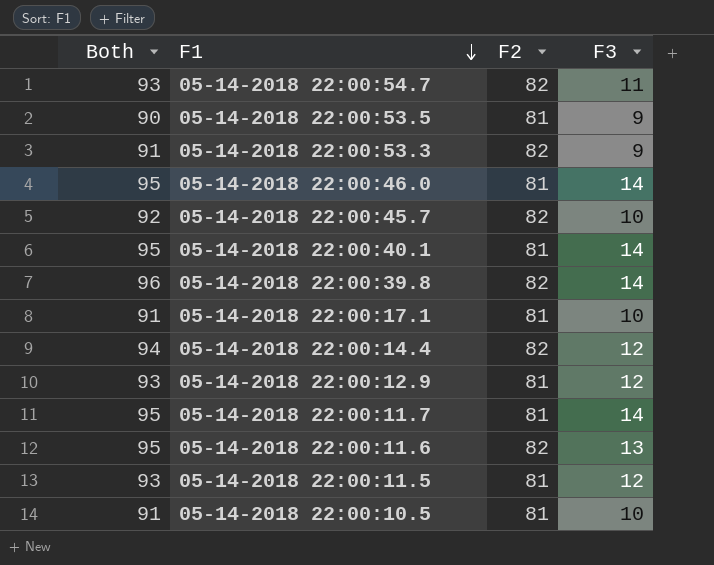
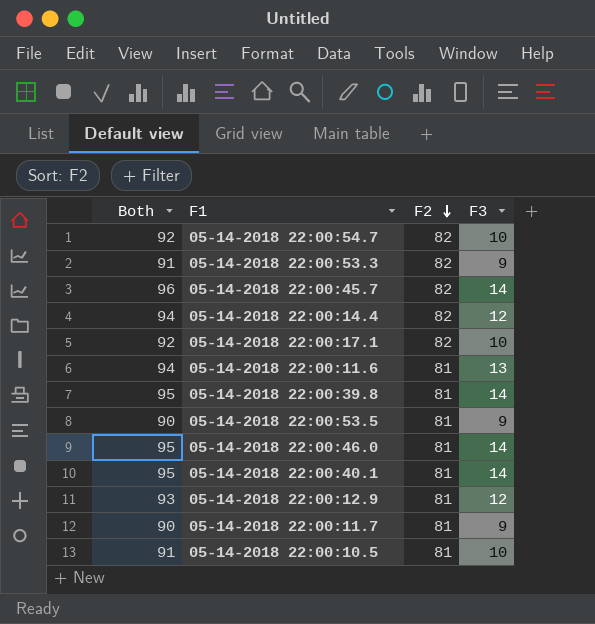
row order: F1 descending -> F2 descending
row 05-14-2018 22:00:11.5: 93 | 81 | 12 -> none
05-14-2018 22:00:54.7 | Both: 93 -> 92
05-14-2018 22:00:54.7 | F3: 11 -> 10
05-14-2018 22:00:45.7 | Both: 92 -> 96
05-14-2018 22:00:45.7 | F3: 10 -> 14
05-14-2018 22:00:17.1 | Both: 91 -> 92
05-14-2018 22:00:17.1 | F2: 81 -> 82
05-14-2018 22:00:11.6 | Both: 95 -> 94
05-14-2018 22:00:11.6 | F2: 82 -> 81
05-14-2018 22:00:39.8 | Both: 96 -> 95
05-14-2018 22:00:39.8 | F2: 82 -> 81
05-14-2018 22:00:11.7 | Both: 95 -> 90
05-14-2018 22:00:11.7 | F3: 14 -> 9

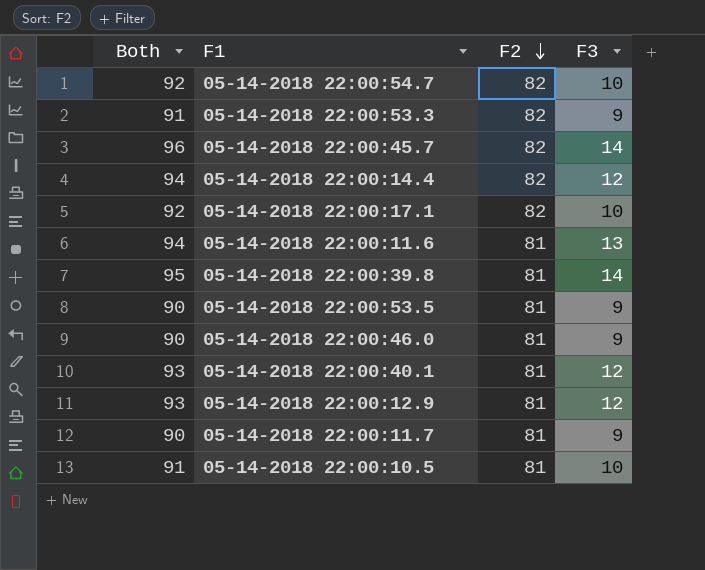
05-14-2018 22:00:46.0 | Both: 95 -> 90
05-14-2018 22:00:46.0 | F3: 14 -> 9
05-14-2018 22:00:40.1 | Both: 95 -> 93
05-14-2018 22:00:40.1 | F3: 14 -> 12

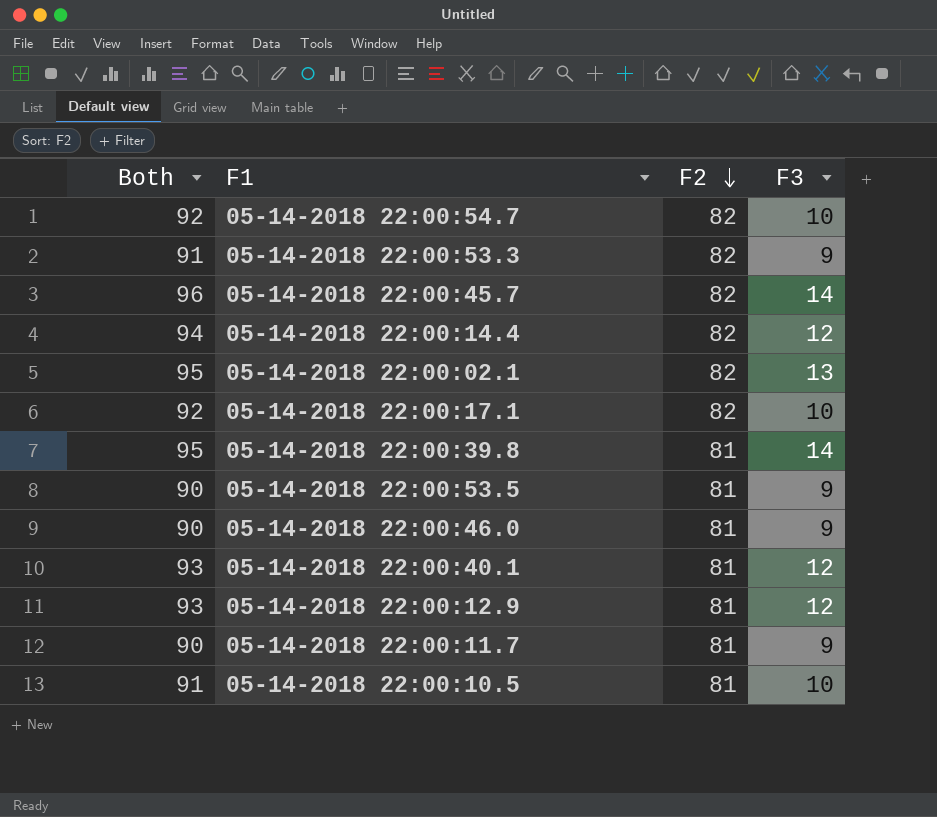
row 05-14-2018 22:00:11.6: 94 | 81 | 13 -> none
row 05-14-2018 22:00:02.1: none -> 95 | 82 | 13

